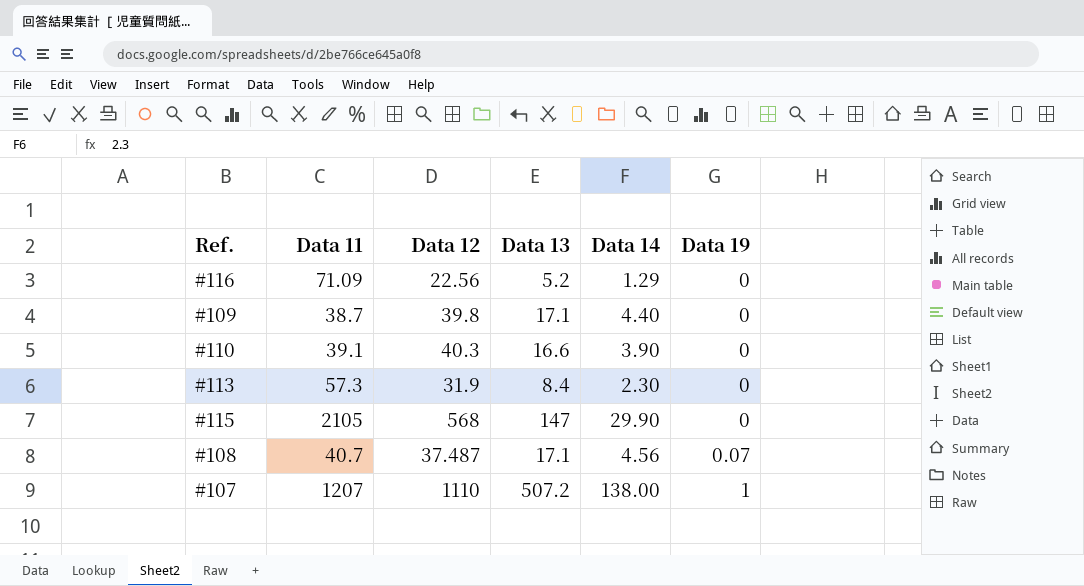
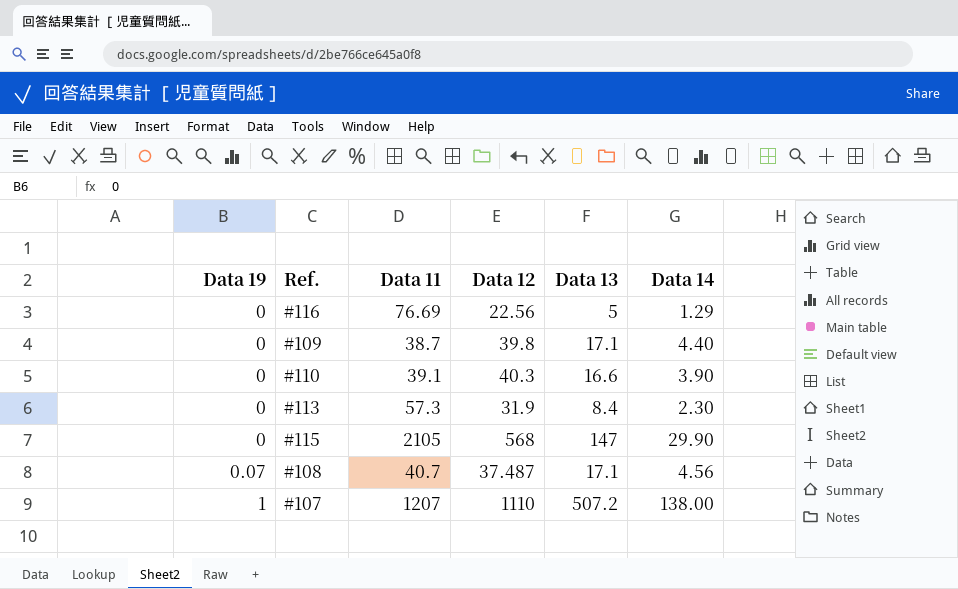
column Data 19 | position: 6 -> 1
#116 | Data 11: 71.09 -> 76.69
#116 | Data 13: 5.2 -> 5

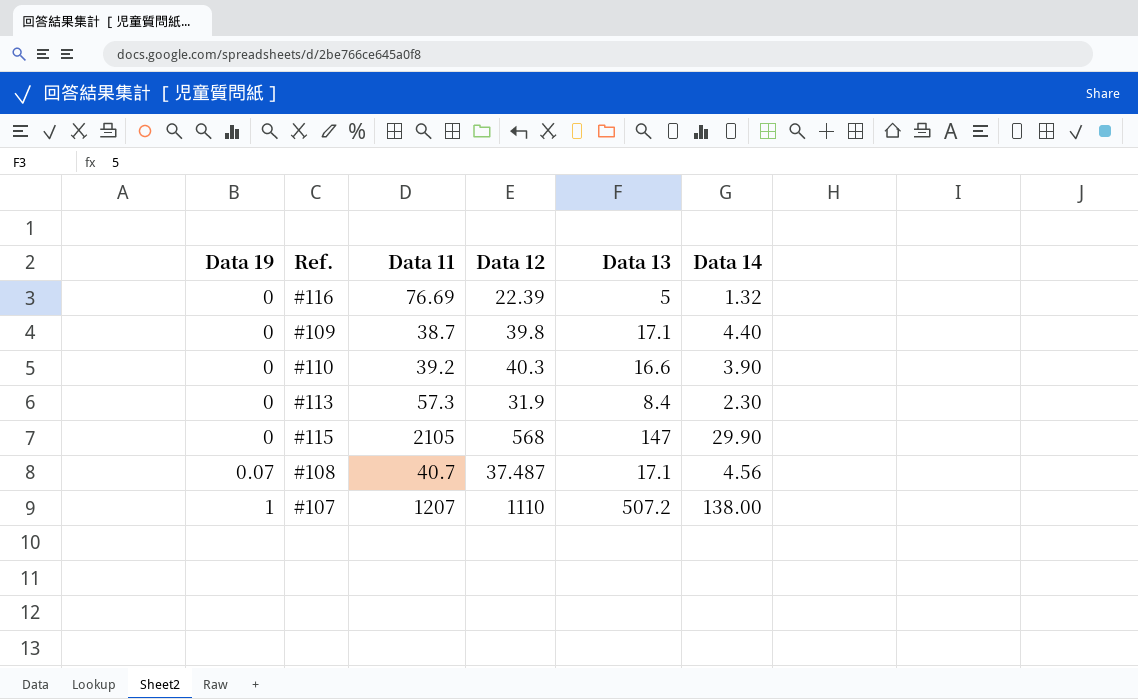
#116 | Data 12: 22.56 -> 22.39
#116 | Data 14: 1.29 -> 1.32
#110 | Data 11: 39.1 -> 39.2

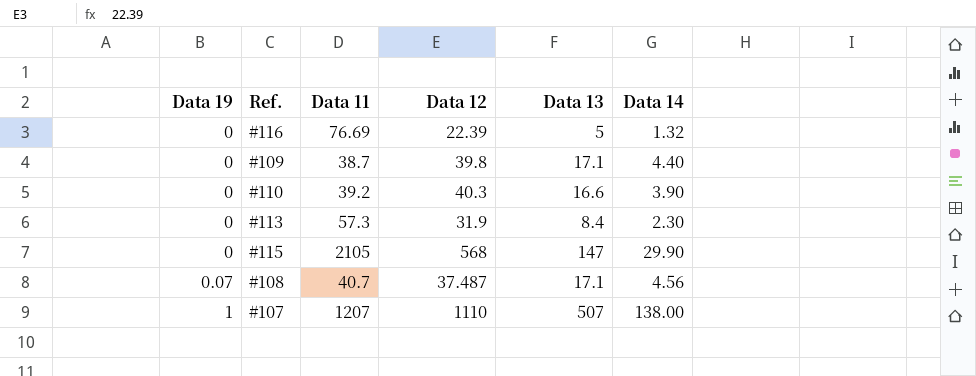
#107 | Data 13: 507.2 -> 507

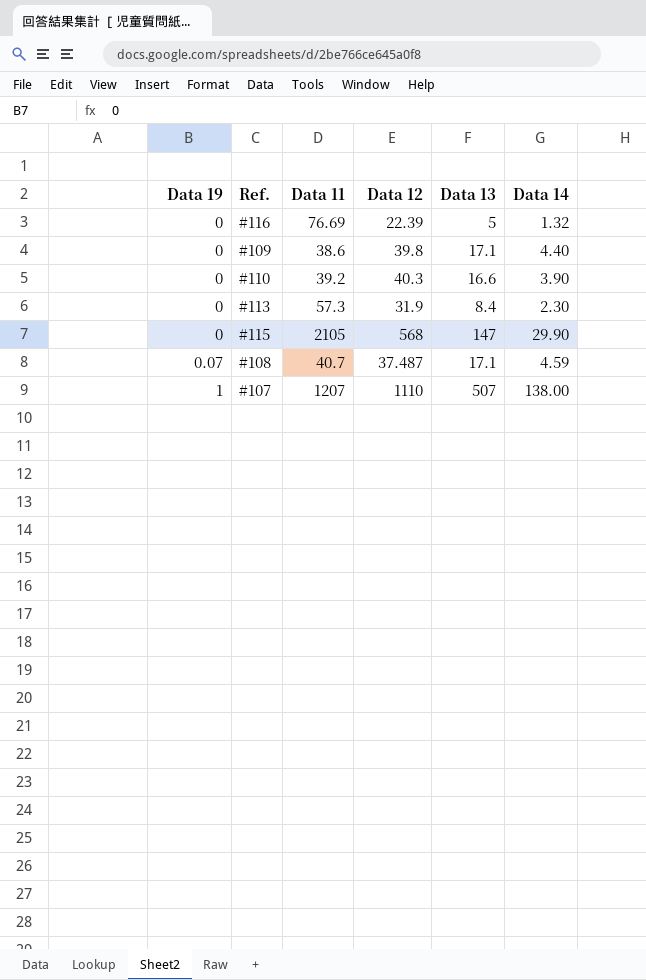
#109 | Data 11: 38.7 -> 38.6
#108 | Data 14: 4.56 -> 4.59

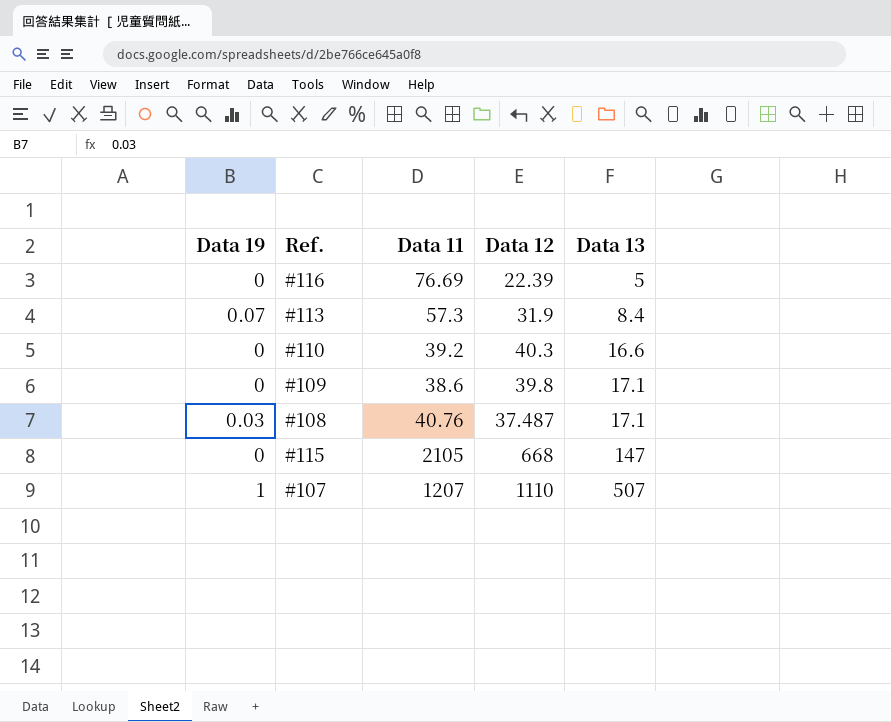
row order: Data 19 ascending -> Data 13 ascending
column Data 14 | position: 6 -> none
#113 | Data 19: 0 -> 0.07
#108 | Data 19: 0.07 -> 0.03
#108 | Data 11: 40.7 -> 40.76
#115 | Data 12: 568 -> 668

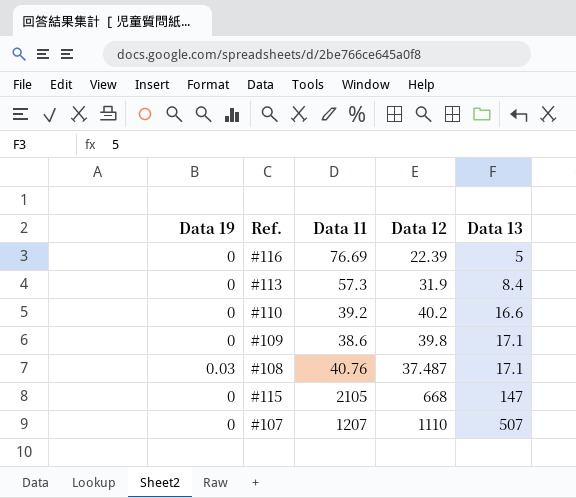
#113 | Data 19: 0.07 -> 0
#110 | Data 12: 40.3 -> 40.2
#107 | Data 19: 1 -> 0

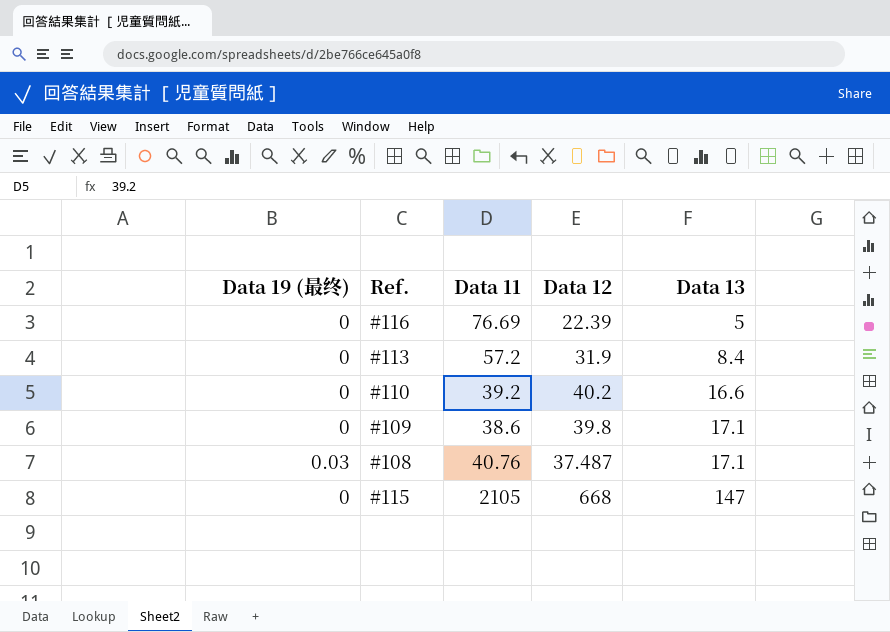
column name: Data 19 -> Data 19 (最终)
row #107: 0 | 1207 | 1110 | 507 -> none
#113 | Data 11: 57.3 -> 57.2

